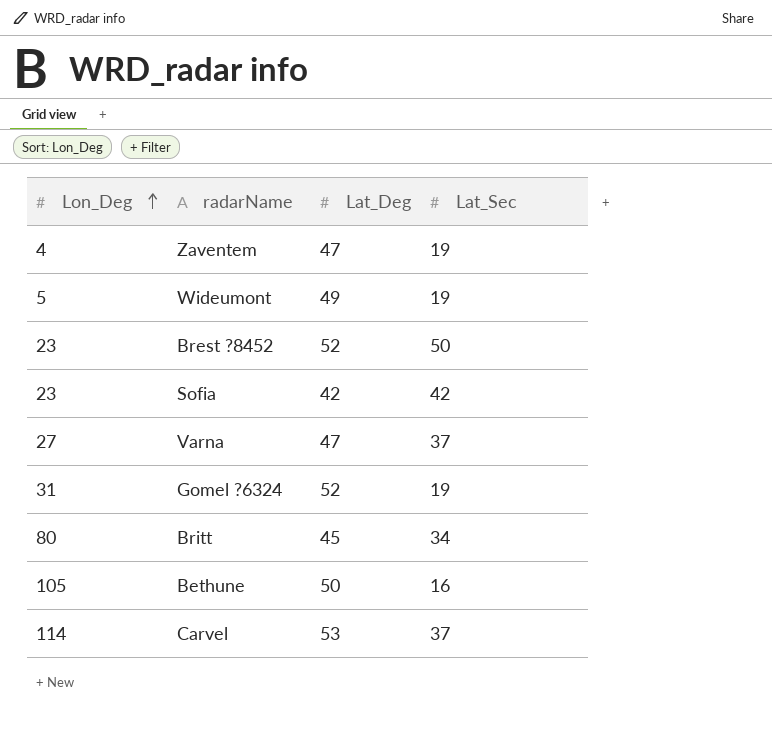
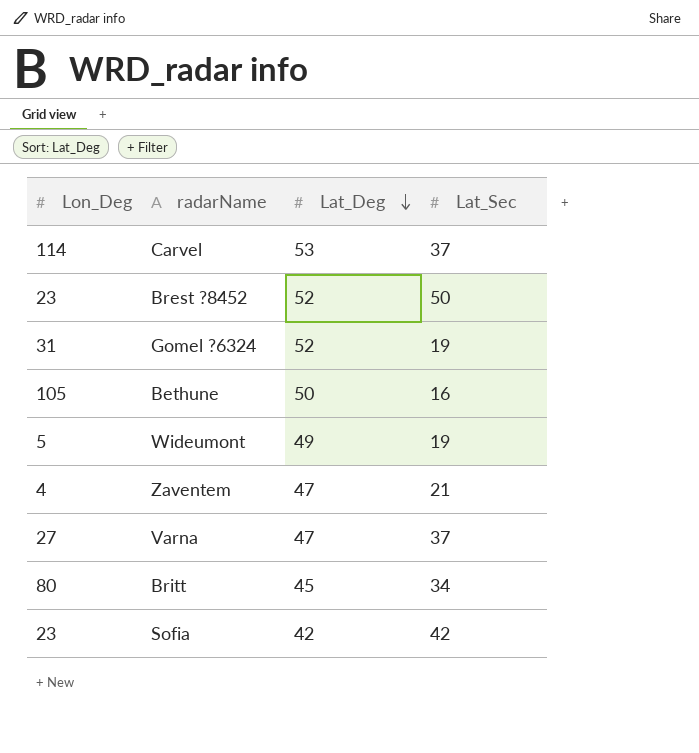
row order: Lon_Deg ascending -> Lat_Deg descending
Zaventem | Lat_Sec: 19 -> 21

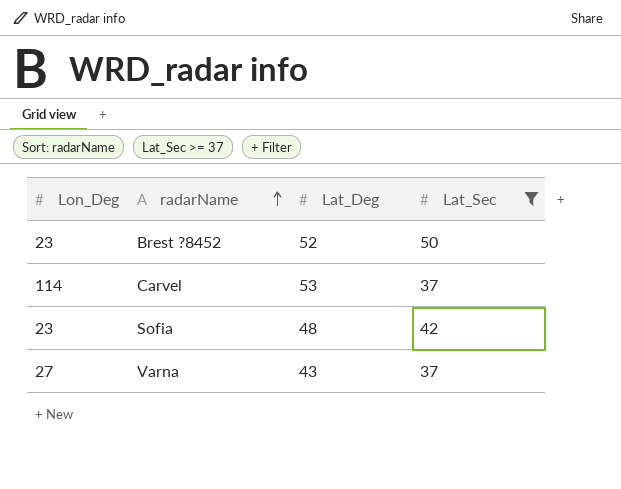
filter: none -> Lat_Sec >= 37
row order: Lat_Deg descending -> radarName ascending
Sofia | Lat_Deg: 42 -> 48
Varna | Lat_Deg: 47 -> 43

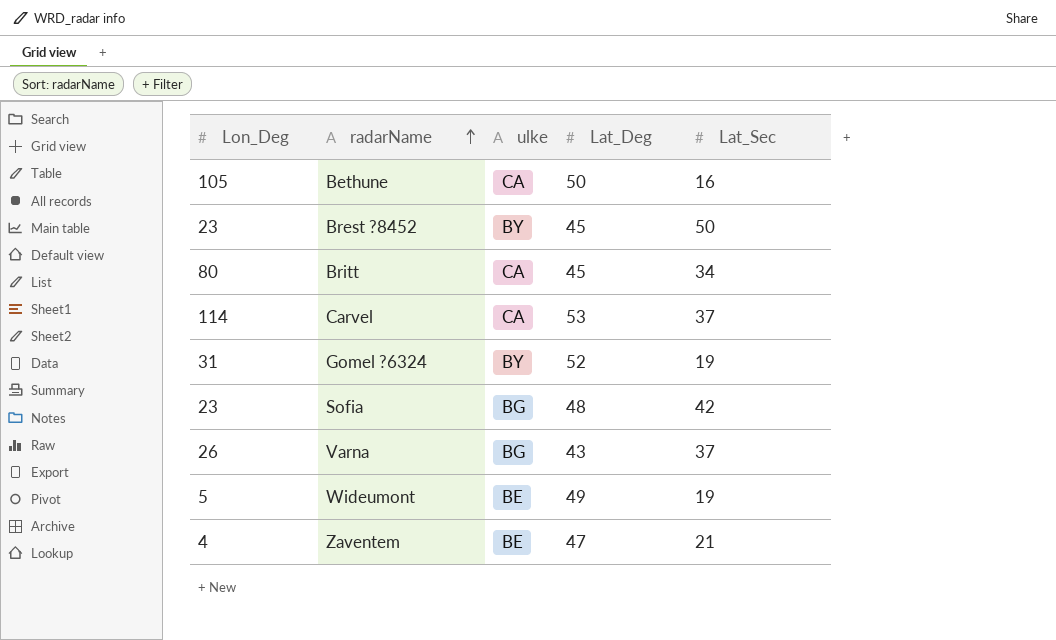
filter: Lat_Sec >= 37 -> none
column ulke | position: none -> 3
Brest ?8452 | Lat_Deg: 52 -> 45
Varna | Lon_Deg: 27 -> 26

